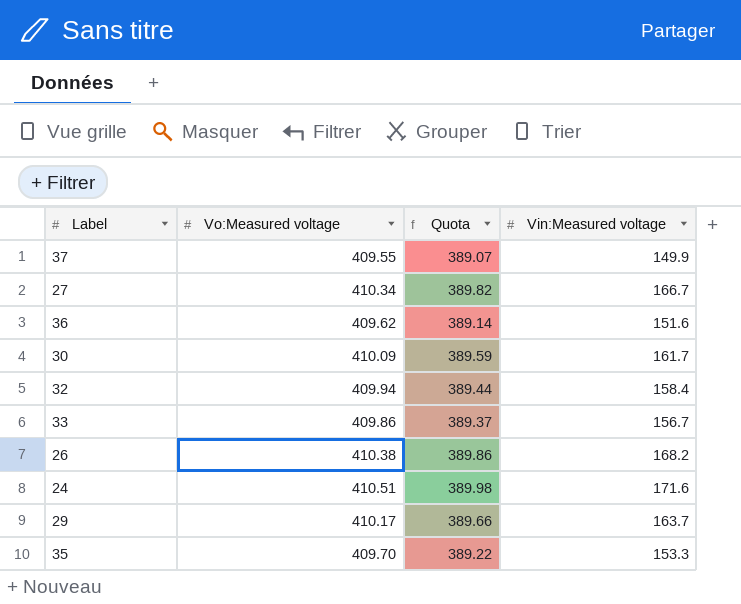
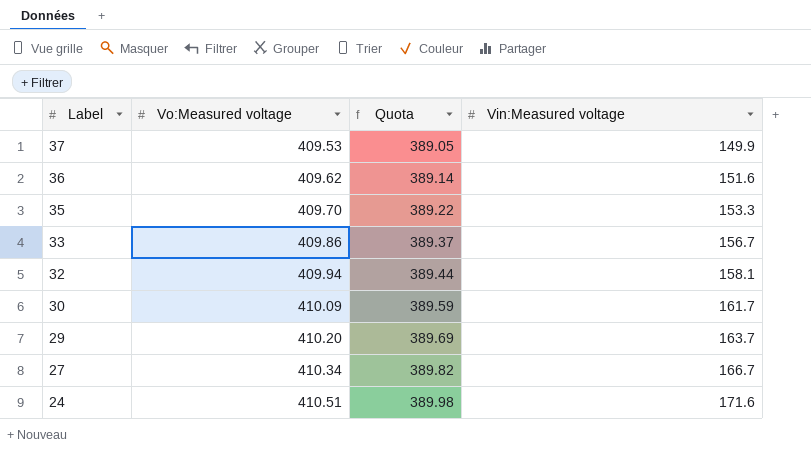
row order: none -> Label descending
row 26: 410.38 | 389.86 | 168.2 -> none
37 | Vo:Measured voltage: 409.55 -> 409.53
37 | Quota: 389.07 -> 389.05
32 | Vin:Measured voltage: 158.4 -> 158.1
29 | Vo:Measured voltage: 410.17 -> 410.20
29 | Quota: 389.66 -> 389.69

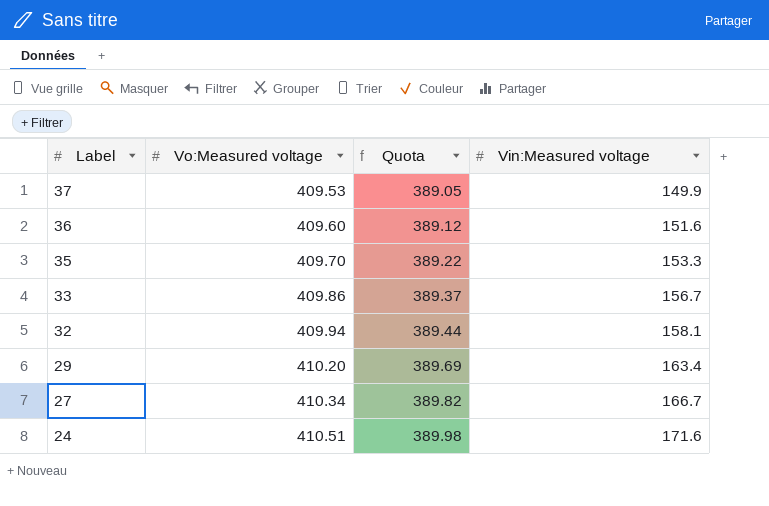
row 30: 410.09 | 389.59 | 161.7 -> none
36 | Vo:Measured voltage: 409.62 -> 409.60
36 | Quota: 389.14 -> 389.12
29 | Vin:Measured voltage: 163.7 -> 163.4

